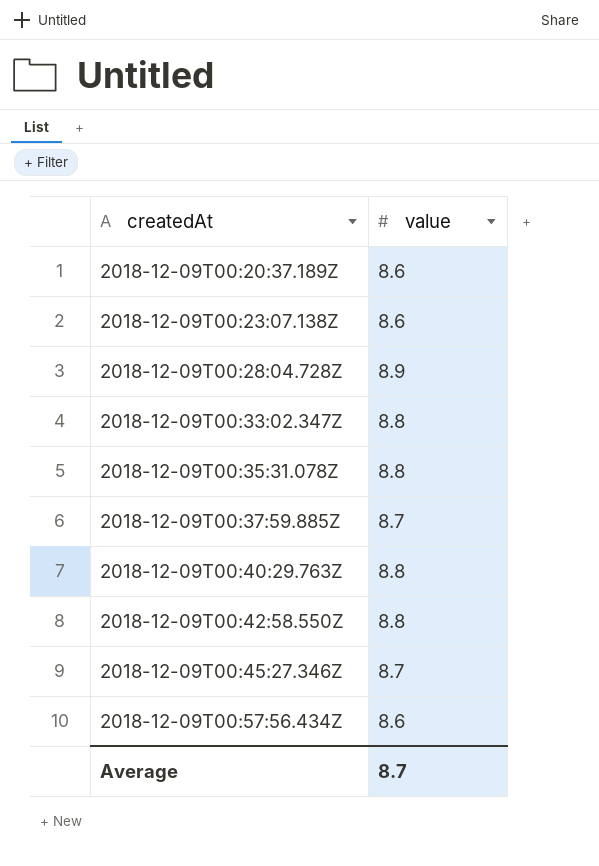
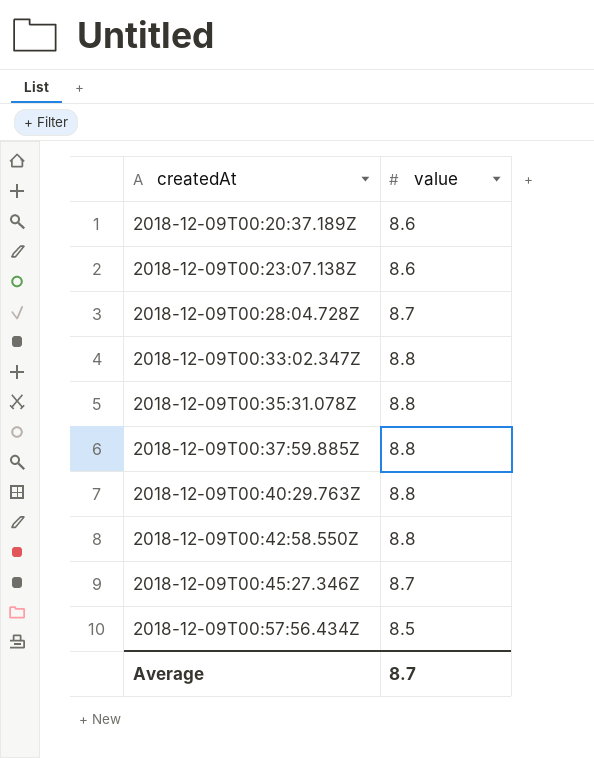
2018-12-09T00:28:04.728Z | value: 8.9 -> 8.7
2018-12-09T00:37:59.885Z | value: 8.7 -> 8.8
2018-12-09T00:57:56.434Z | value: 8.6 -> 8.5

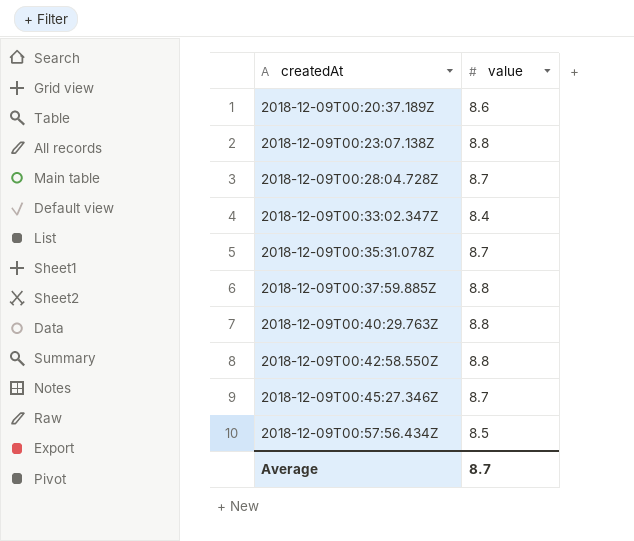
2018-12-09T00:23:07.138Z | value: 8.6 -> 8.8
2018-12-09T00:33:02.347Z | value: 8.8 -> 8.4
2018-12-09T00:35:31.078Z | value: 8.8 -> 8.7

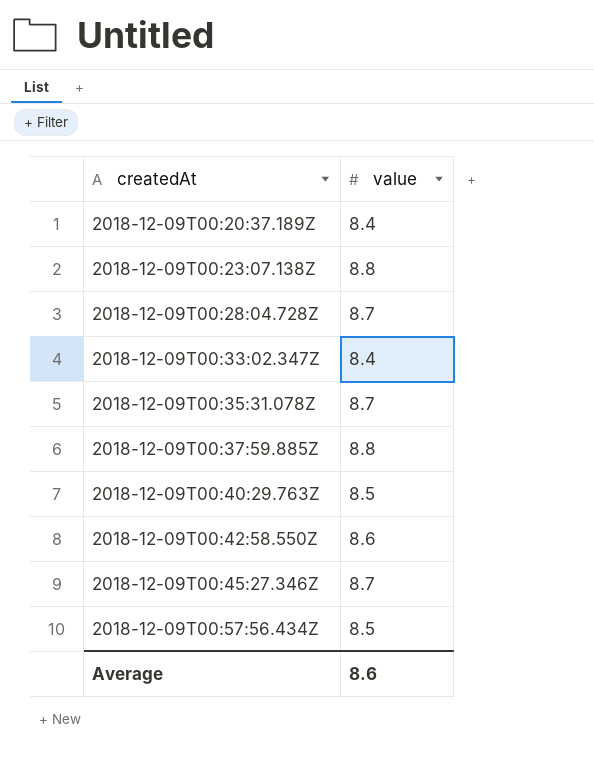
2018-12-09T00:20:37.189Z | value: 8.6 -> 8.4
2018-12-09T00:40:29.763Z | value: 8.8 -> 8.5
2018-12-09T00:42:58.550Z | value: 8.8 -> 8.6
Average | value: 8.7 -> 8.6

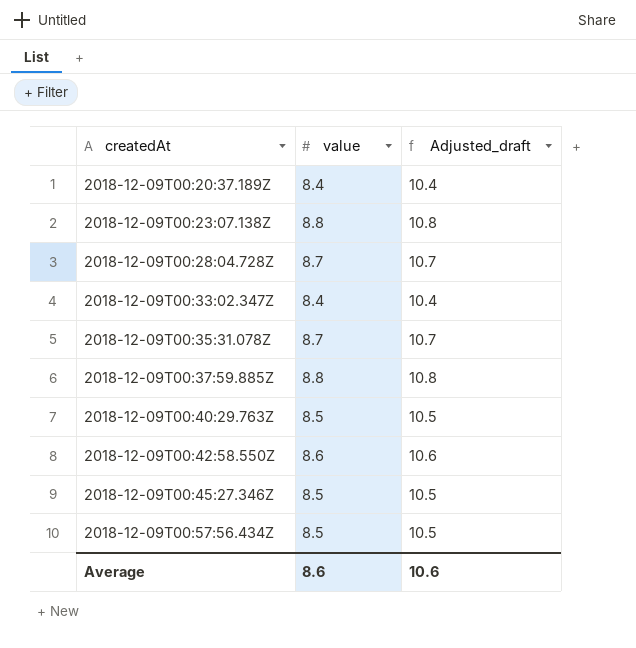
column Adjusted_draft | formula: none -> [value] + 2
2018-12-09T00:45:27.346Z | value: 8.7 -> 8.5

